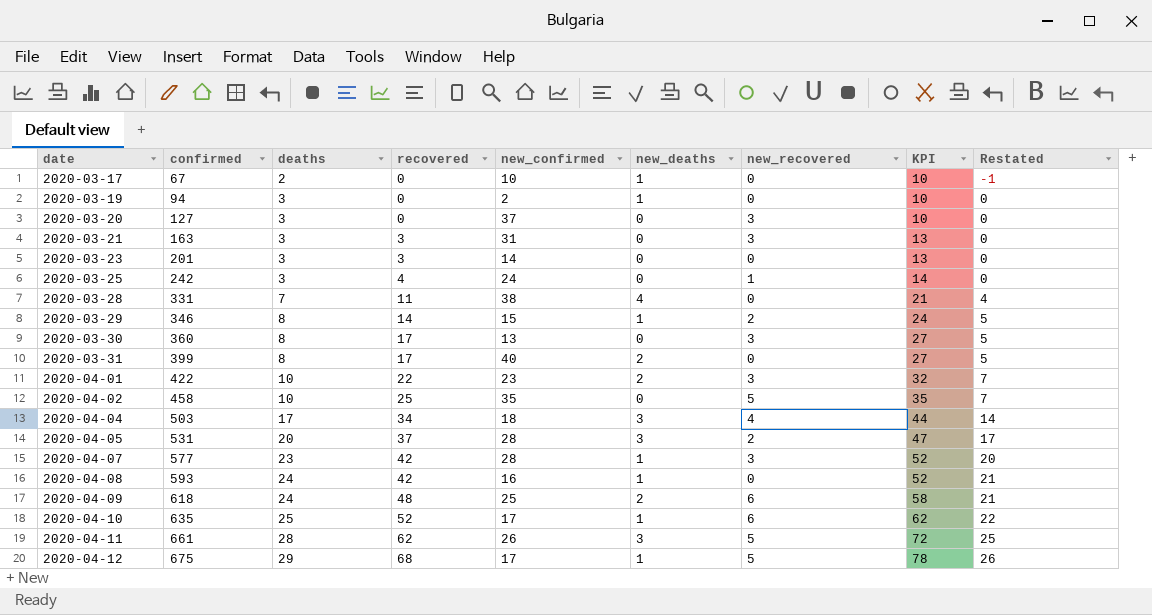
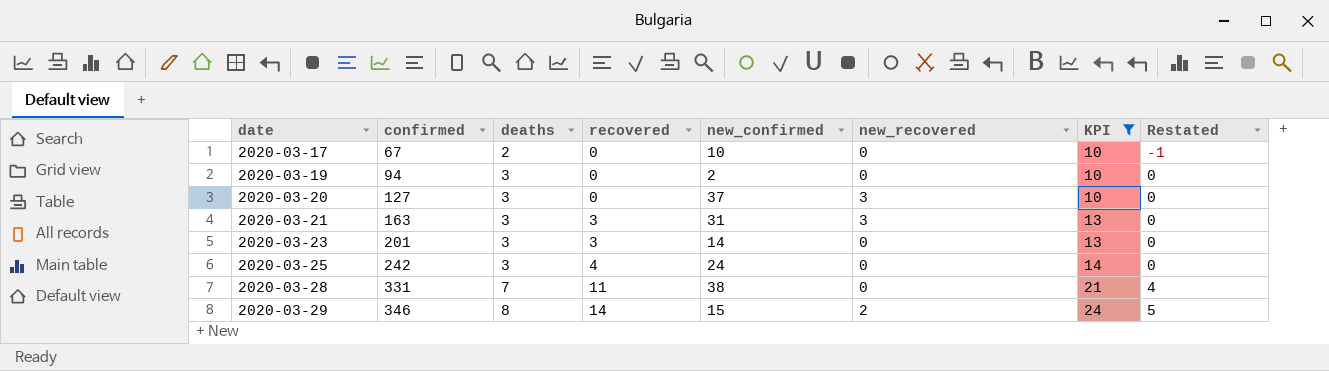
filter: none -> KPI <= 24
column new_deaths | position: 6 -> none
2020-03-25 | new_recovered: 1 -> 0

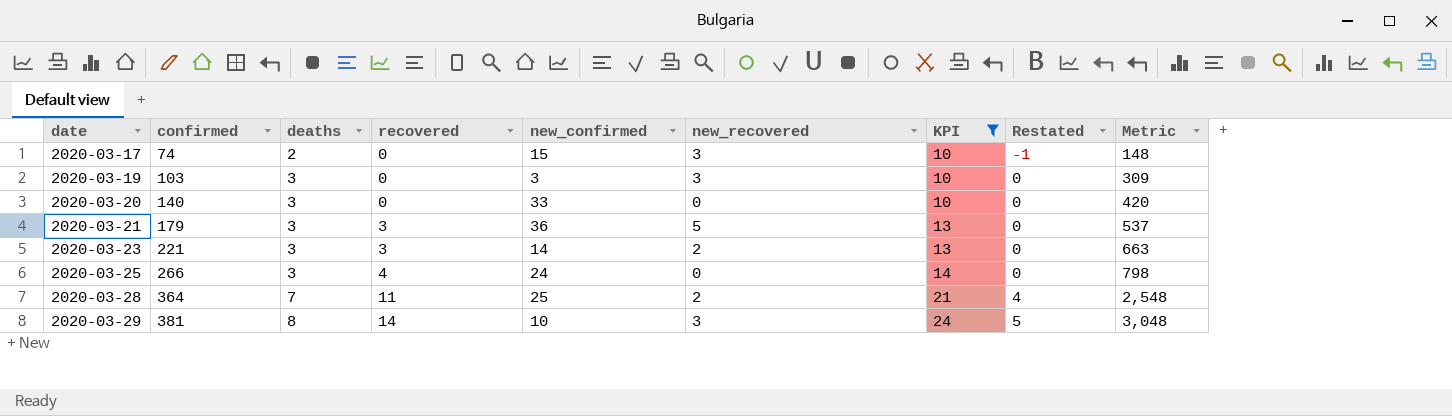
column Metric | formula: none -> [confirmed] * [deaths]
2020-03-17 | confirmed: 67 -> 74
2020-03-17 | new_confirmed: 10 -> 15
2020-03-17 | new_recovered: 0 -> 3
2020-03-19 | confirmed: 94 -> 103
2020-03-19 | new_confirmed: 2 -> 3
2020-03-19 | new_recovered: 0 -> 3
2020-03-20 | confirmed: 127 -> 140
2020-03-20 | new_confirmed: 37 -> 33
2020-03-20 | new_recovered: 3 -> 0
2020-03-21 | confirmed: 163 -> 179
2020-03-21 | new_confirmed: 31 -> 36
2020-03-21 | new_recovered: 3 -> 5
2020-03-23 | confirmed: 201 -> 221
2020-03-23 | new_recovered: 0 -> 2
2020-03-25 | confirmed: 242 -> 266
2020-03-28 | confirmed: 331 -> 364
2020-03-28 | new_confirmed: 38 -> 25
2020-03-28 | new_recovered: 0 -> 2
2020-03-29 | confirmed: 346 -> 381
2020-03-29 | new_confirmed: 15 -> 10
2020-03-29 | new_recovered: 2 -> 3

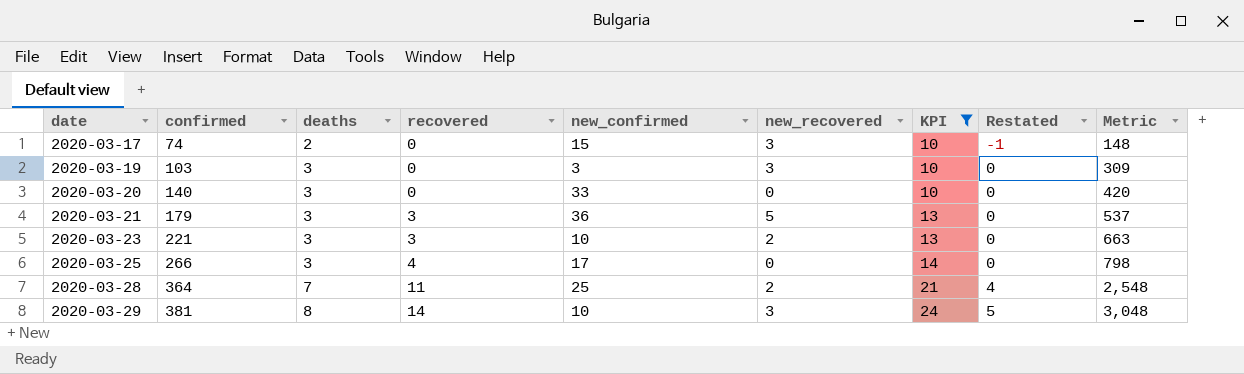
2020-03-23 | new_confirmed: 14 -> 10
2020-03-25 | new_confirmed: 24 -> 17

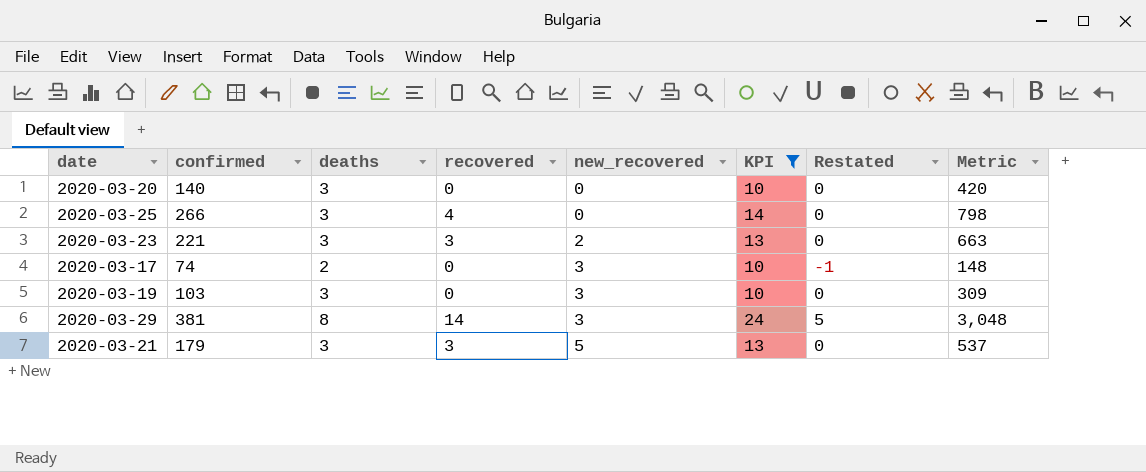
row order: date ascending -> new_recovered ascending
column new_confirmed | position: 5 -> none
row 2020-03-28: 364 | 7 | 11 | 25 | 2 | 21 | 4 | 2,548 -> none

